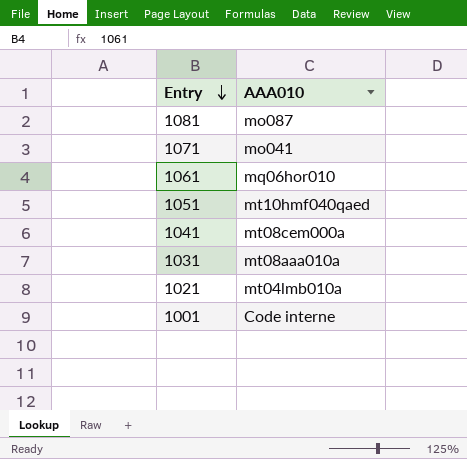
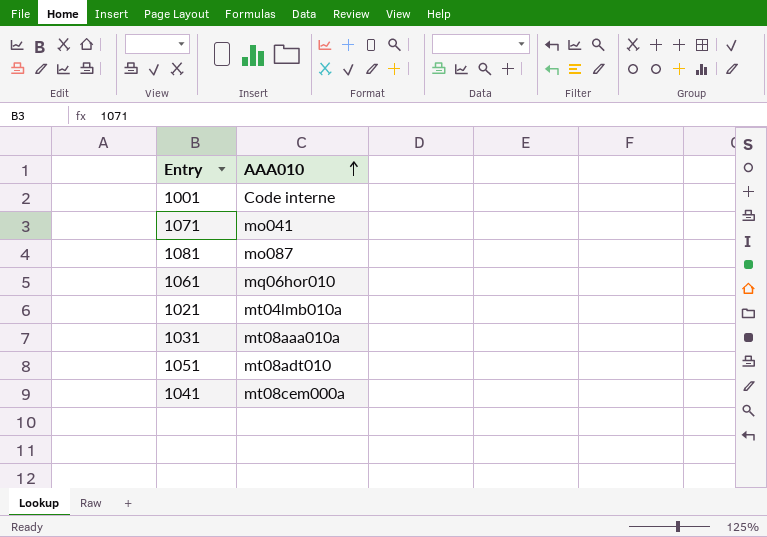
row order: Entry descending -> AAA010 ascending
1051 | AAA010: mt10hmf040qaed -> mt08adt010

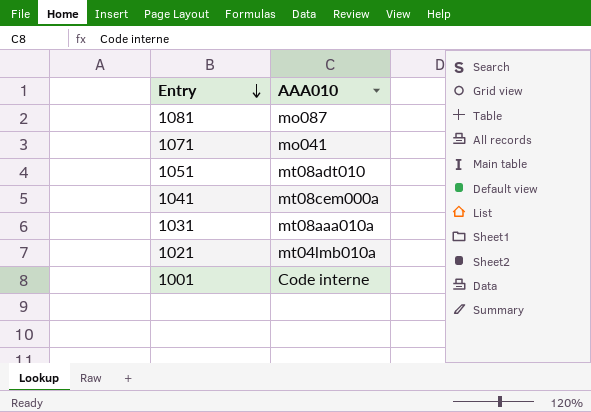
row order: AAA010 ascending -> Entry descending
row 1061: mq06hor010 -> none

